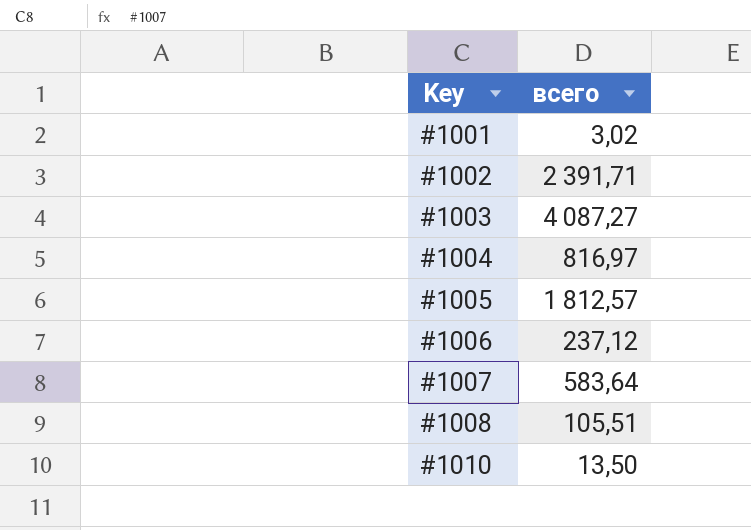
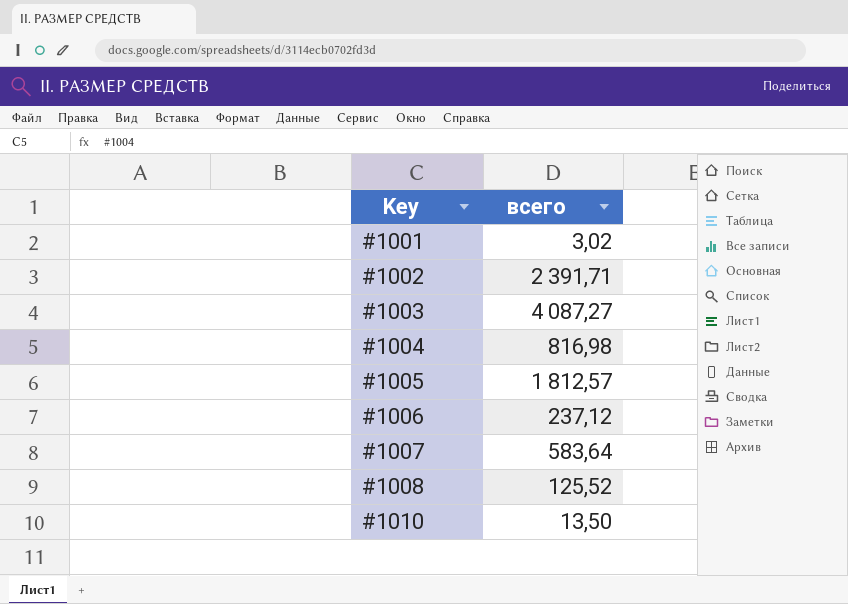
#1004 | всего: 816,97 -> 816,98
#1008 | всего: 105,51 -> 125,52

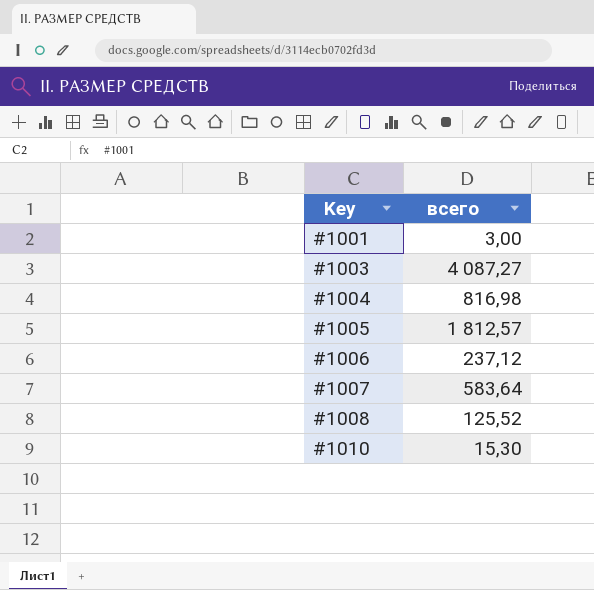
row #1002: 2 391,71 -> none
#1001 | всего: 3,02 -> 3,00
#1010 | всего: 13,50 -> 15,30

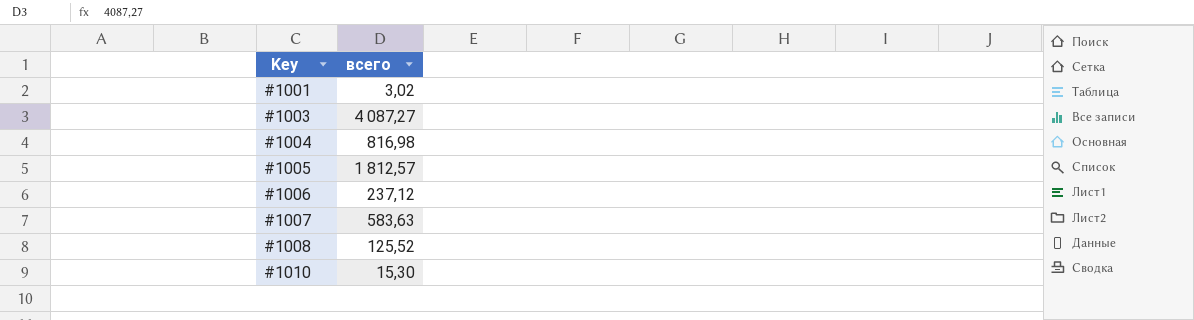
#1001 | всего: 3,00 -> 3,02
#1007 | всего: 583,64 -> 583,63

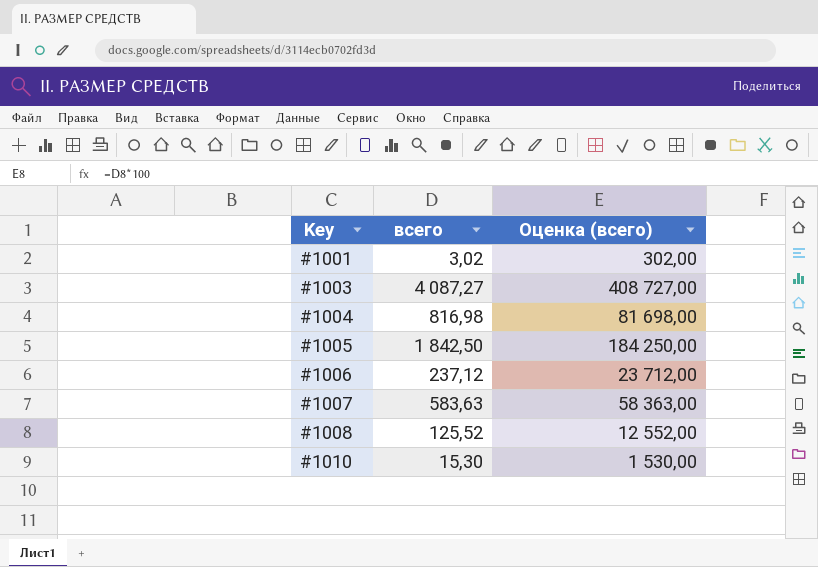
column Оценка (всего) | formula: none -> [всего] * 100
#1005 | всего: 1 812,57 -> 1 842,50

